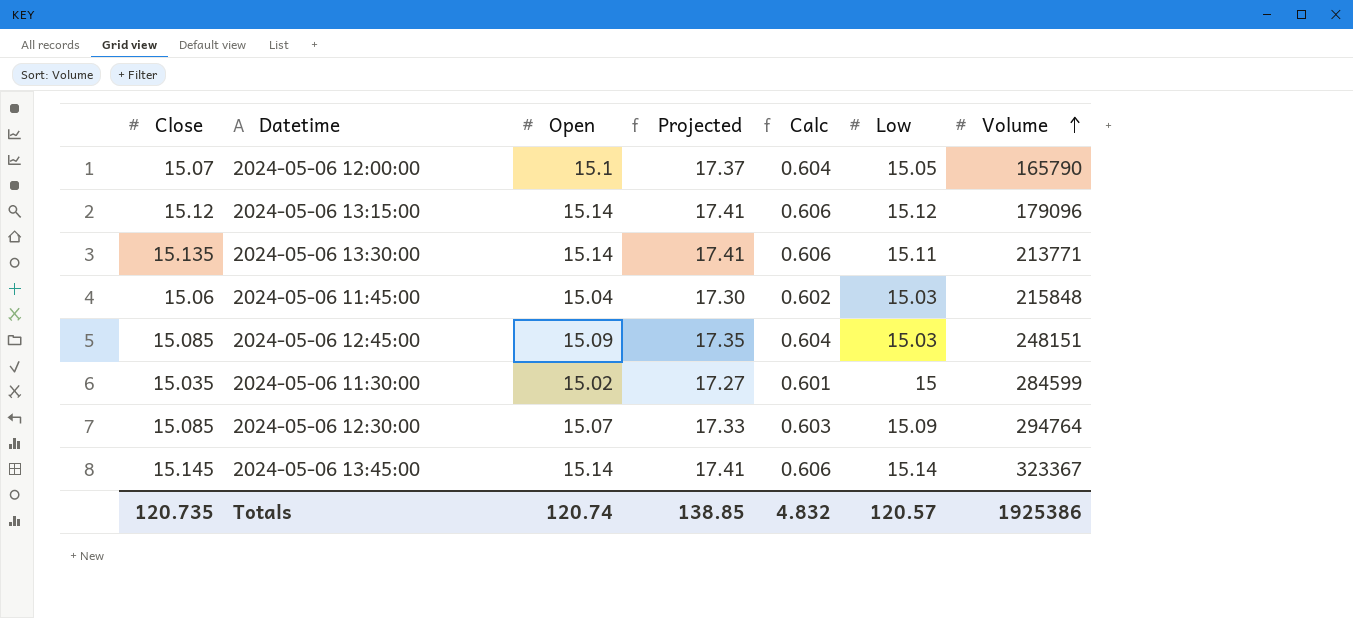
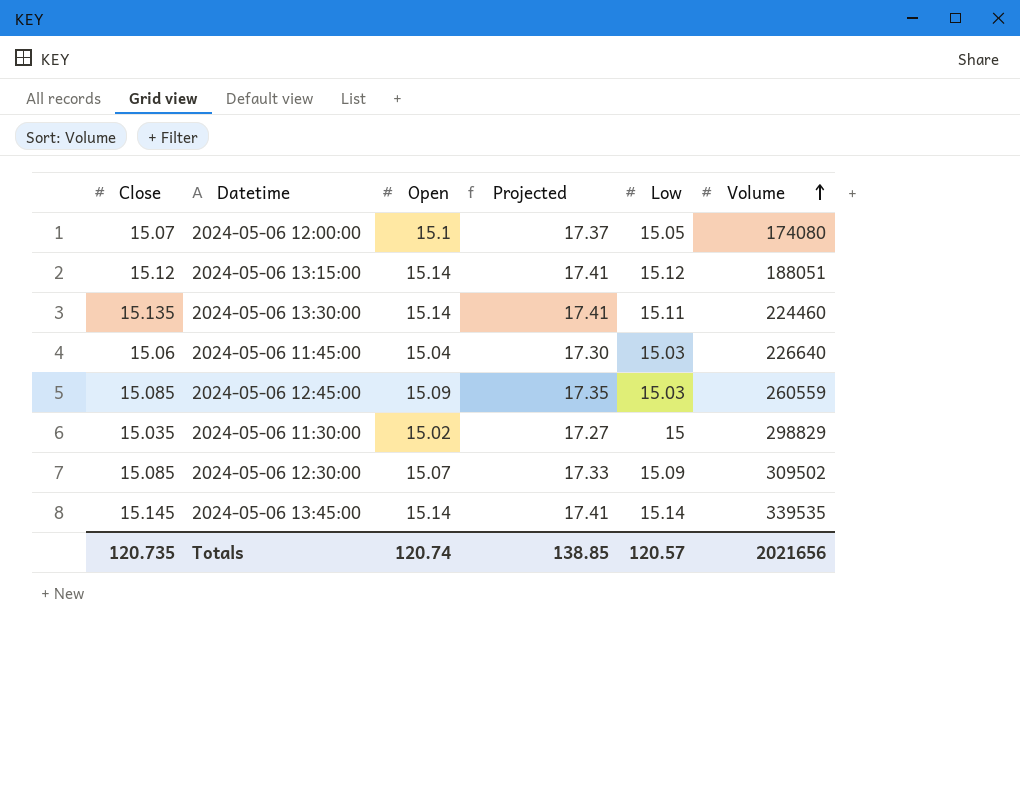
column Calc | formula: [Open] * 0.04 -> none
2024-05-06 12:00:00 | Volume: 165790 -> 174080
2024-05-06 13:15:00 | Volume: 179096 -> 188051
2024-05-06 13:30:00 | Volume: 213771 -> 224460
2024-05-06 11:45:00 | Volume: 215848 -> 226640
2024-05-06 12:45:00 | Volume: 248151 -> 260559
2024-05-06 11:30:00 | Volume: 284599 -> 298829
2024-05-06 12:30:00 | Volume: 294764 -> 309502
2024-05-06 13:45:00 | Volume: 323367 -> 339535
Totals | Volume: 1925386 -> 2021656

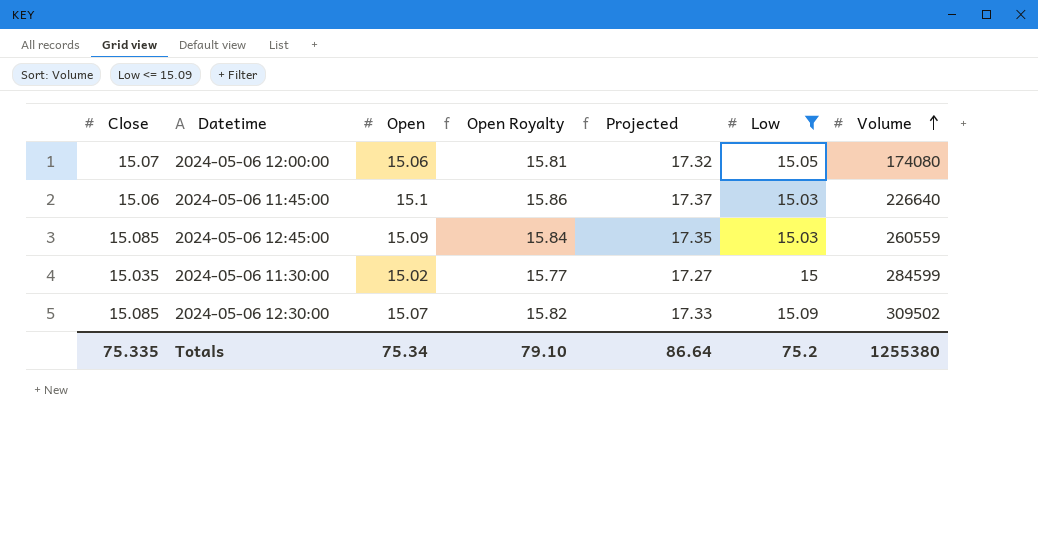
filter: none -> Low <= 15.09
column Open Royalty | formula: none -> [Open] * 1.05
2024-05-06 12:00:00 | Open: 15.1 -> 15.06
2024-05-06 12:00:00 | Projected: 17.37 -> 17.32
2024-05-06 11:45:00 | Open: 15.04 -> 15.1
2024-05-06 11:45:00 | Projected: 17.30 -> 17.37
2024-05-06 11:30:00 | Volume: 298829 -> 284599
Totals | Close: 120.735 -> 75.335
Totals | Open: 120.74 -> 75.34
Totals | Projected: 138.85 -> 86.64
Totals | Low: 120.57 -> 75.2
Totals | Volume: 2021656 -> 1255380

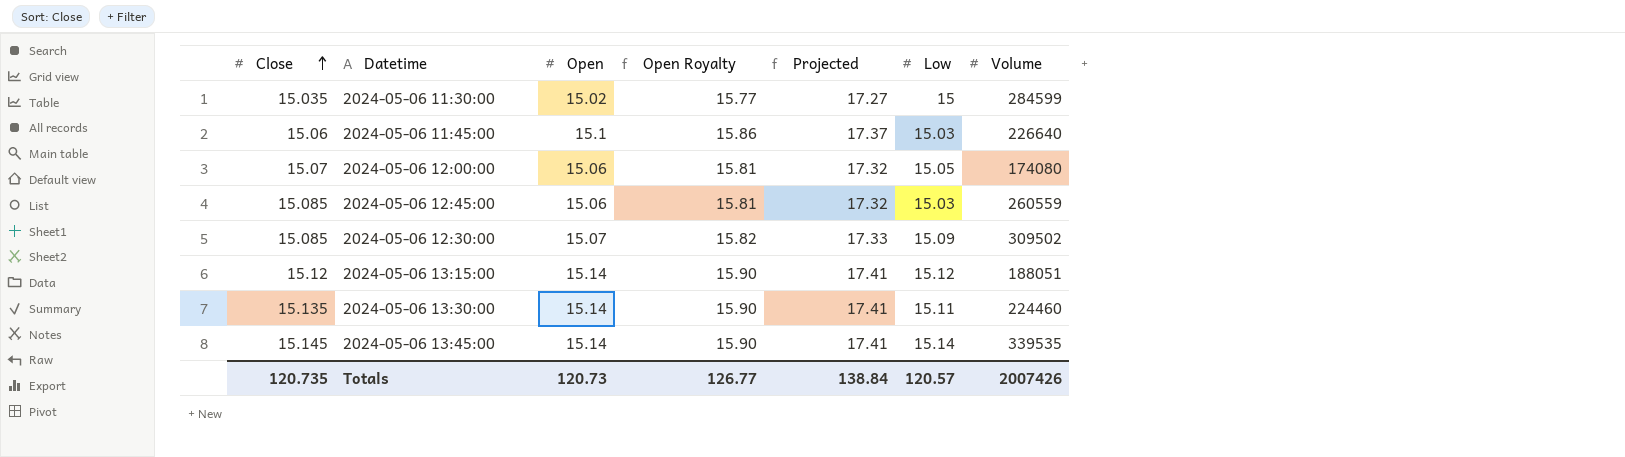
filter: Low <= 15.09 -> none
row order: Volume ascending -> Close ascending
2024-05-06 12:45:00 | Open: 15.09 -> 15.06
2024-05-06 12:45:00 | Open Royalty: 15.84 -> 15.81
2024-05-06 12:45:00 | Projected: 17.35 -> 17.32
Totals | Close: 75.335 -> 120.735
Totals | Open: 75.34 -> 120.73
Totals | Open Royalty: 79.10 -> 126.77
Totals | Projected: 86.64 -> 138.84
Totals | Low: 75.2 -> 120.57
Totals | Volume: 1255380 -> 2007426

